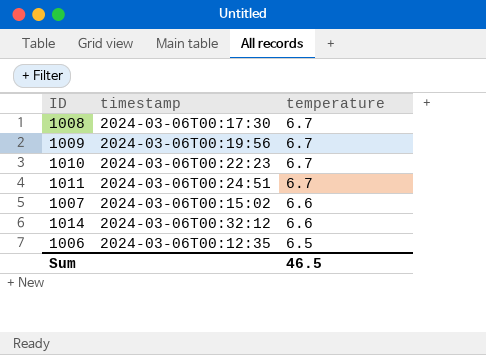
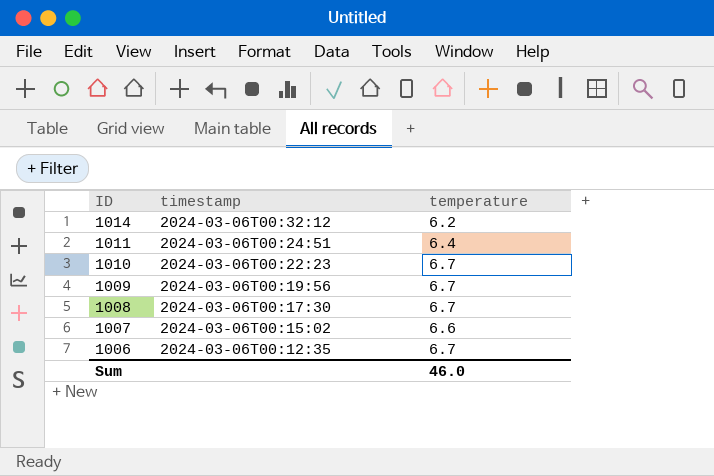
row order: temperature descending -> ID descending
1014 | temperature: 6.6 -> 6.2
1011 | temperature: 6.7 -> 6.4
1006 | temperature: 6.5 -> 6.7
Sum | temperature: 46.5 -> 46.0

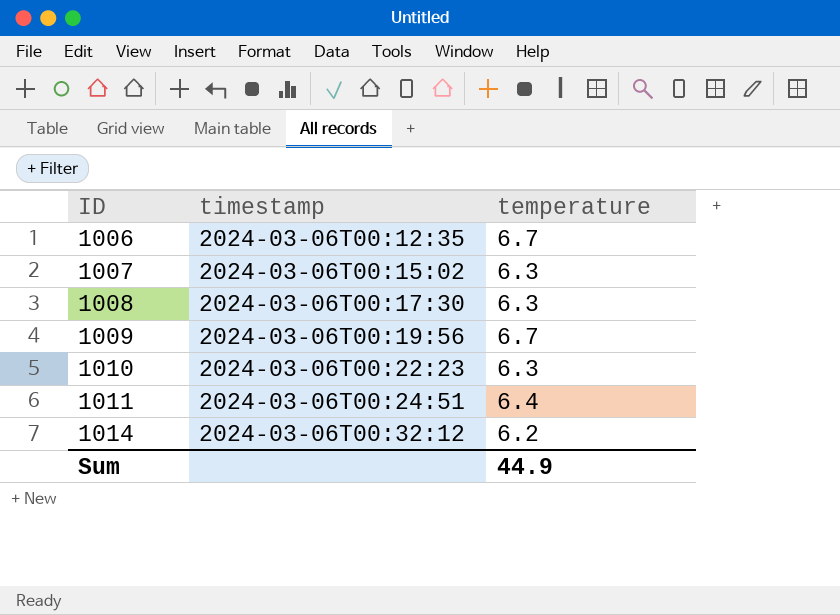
row order: ID descending -> ID ascending
1007 | temperature: 6.6 -> 6.3
1008 | temperature: 6.7 -> 6.3
1010 | temperature: 6.7 -> 6.3
Sum | temperature: 46.0 -> 44.9

